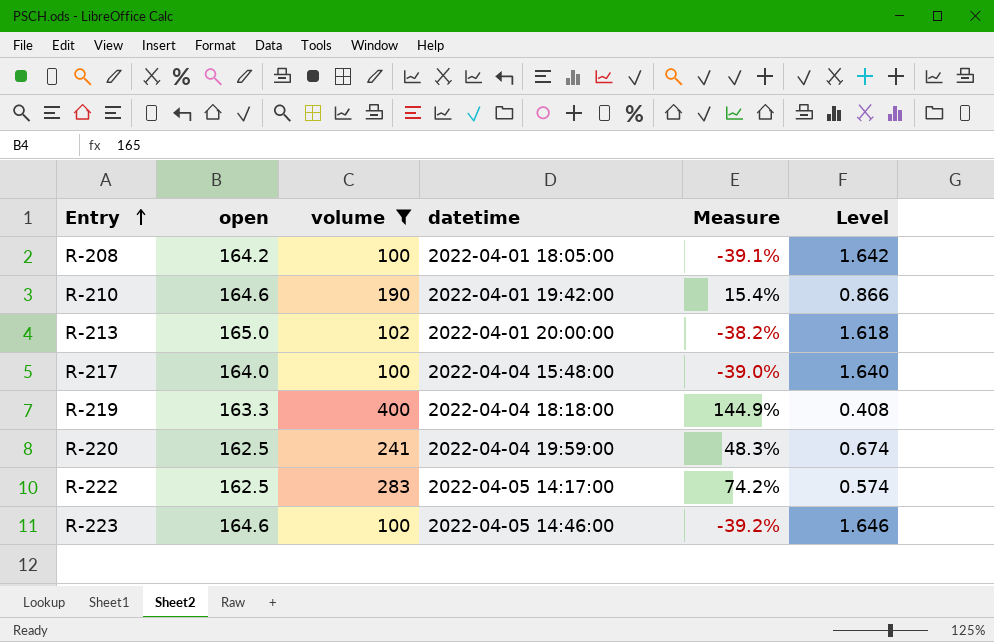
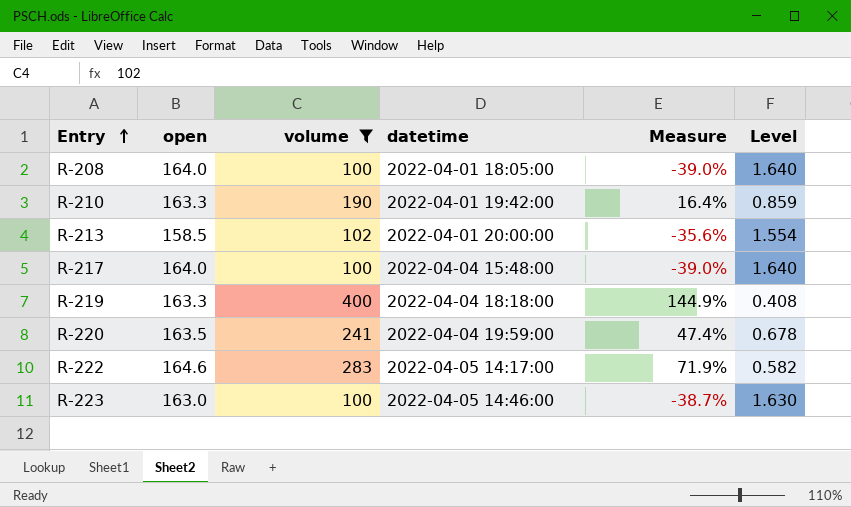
R-208 | open: 164.2 -> 164.0
R-208 | Measure: -39.1% -> -39.0%
R-208 | Level: 1.642 -> 1.640
R-210 | open: 164.6 -> 163.3
R-210 | Measure: 15.4% -> 16.4%
R-210 | Level: 0.866 -> 0.859
R-213 | open: 165.0 -> 158.5
R-213 | Measure: -38.2% -> -35.6%
R-213 | Level: 1.618 -> 1.554
R-220 | open: 162.5 -> 163.5
R-220 | Measure: 48.3% -> 47.4%
R-220 | Level: 0.674 -> 0.678
R-222 | open: 162.5 -> 164.6
R-222 | Measure: 74.2% -> 71.9%
R-222 | Level: 0.574 -> 0.582
R-223 | open: 164.6 -> 163.0
R-223 | Measure: -39.2% -> -38.7%
R-223 | Level: 1.646 -> 1.630

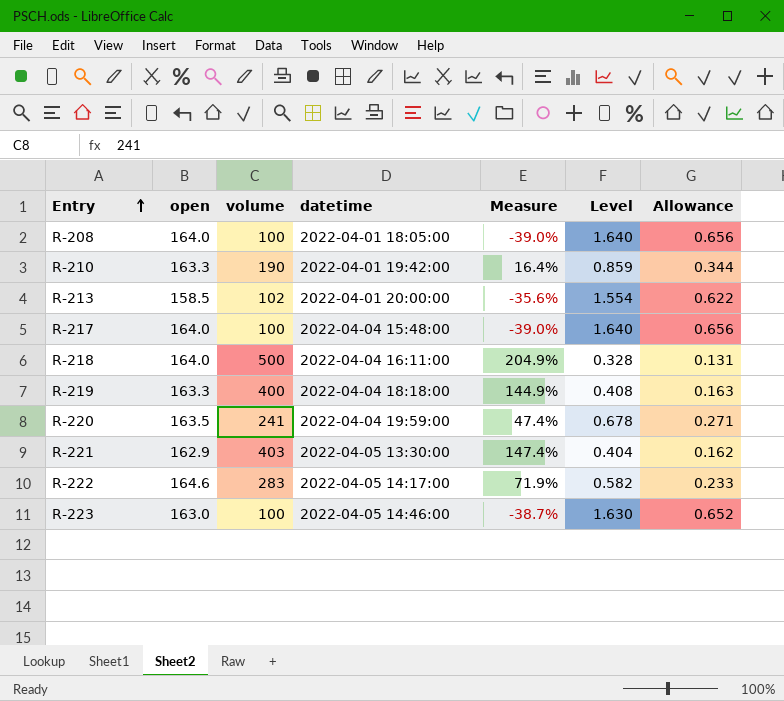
filter: volume <= 400 -> none
column Allowance | formula: none -> [Level] * 0.4

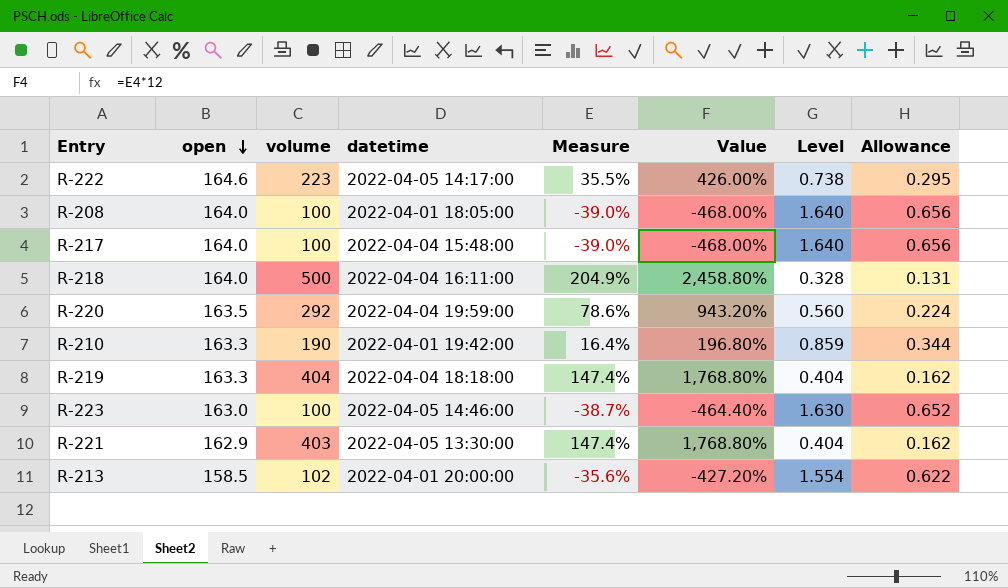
row order: Entry ascending -> open descending
column Value | formula: none -> [Measure] * 12
R-222 | volume: 283 -> 223
R-222 | Measure: 71.9% -> 35.5%
R-222 | Level: 0.582 -> 0.738
R-222 | Allowance: 0.233 -> 0.295
R-220 | volume: 241 -> 292
R-220 | Measure: 47.4% -> 78.6%
R-220 | Level: 0.678 -> 0.560
R-220 | Allowance: 0.271 -> 0.224
R-219 | volume: 400 -> 404
R-219 | Measure: 144.9% -> 147.4%
R-219 | Level: 0.408 -> 0.404
R-219 | Allowance: 0.163 -> 0.162

